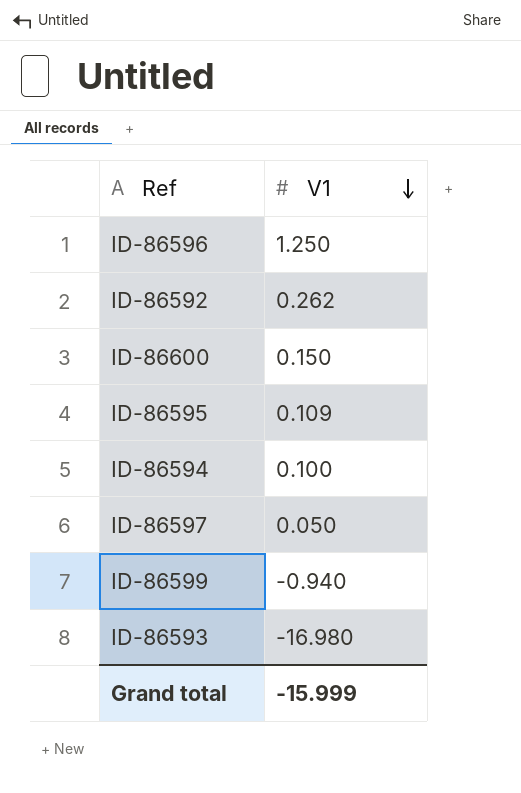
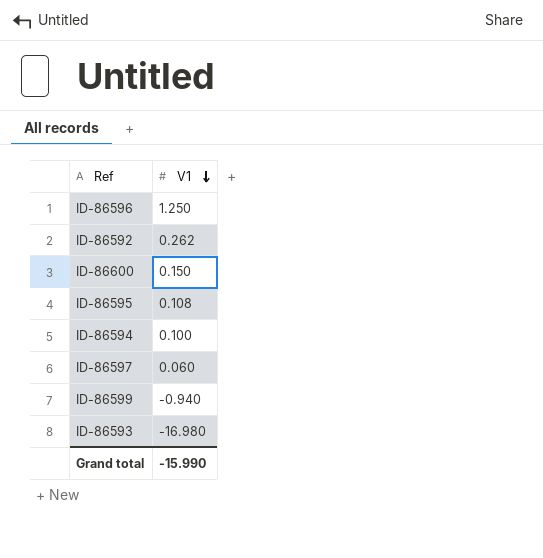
ID-86595 | V1: 0.109 -> 0.108
ID-86597 | V1: 0.050 -> 0.060
Grand total | V1: -15.999 -> -15.990

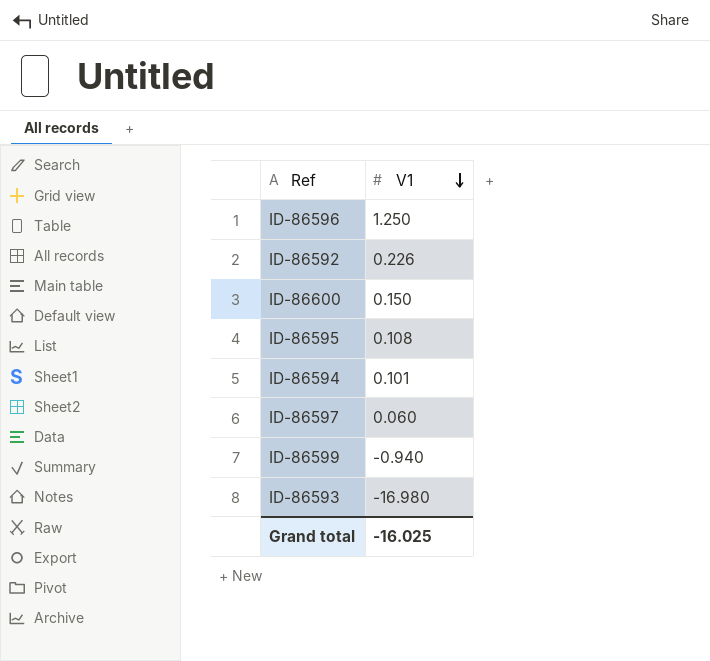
ID-86592 | V1: 0.262 -> 0.226
ID-86594 | V1: 0.100 -> 0.101
Grand total | V1: -15.990 -> -16.025

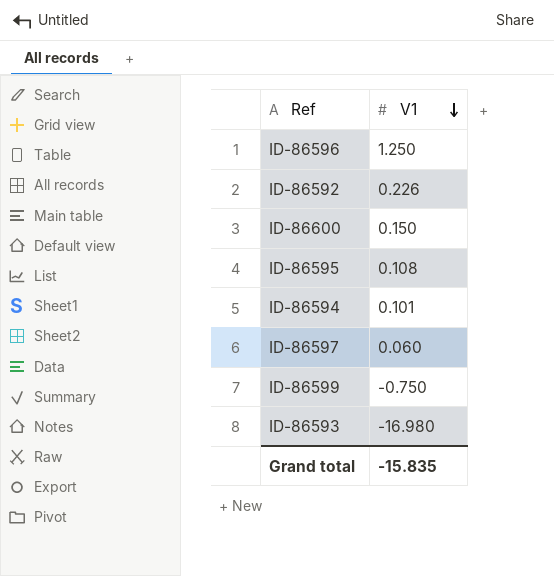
ID-86599 | V1: -0.940 -> -0.750
Grand total | V1: -16.025 -> -15.835

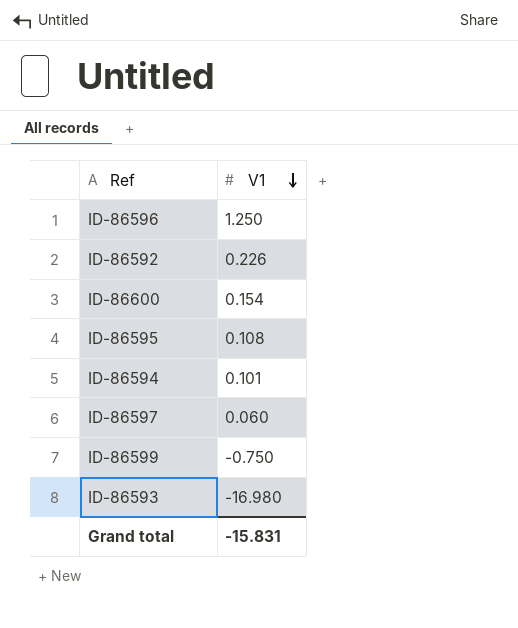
ID-86600 | V1: 0.150 -> 0.154
Grand total | V1: -15.835 -> -15.831

